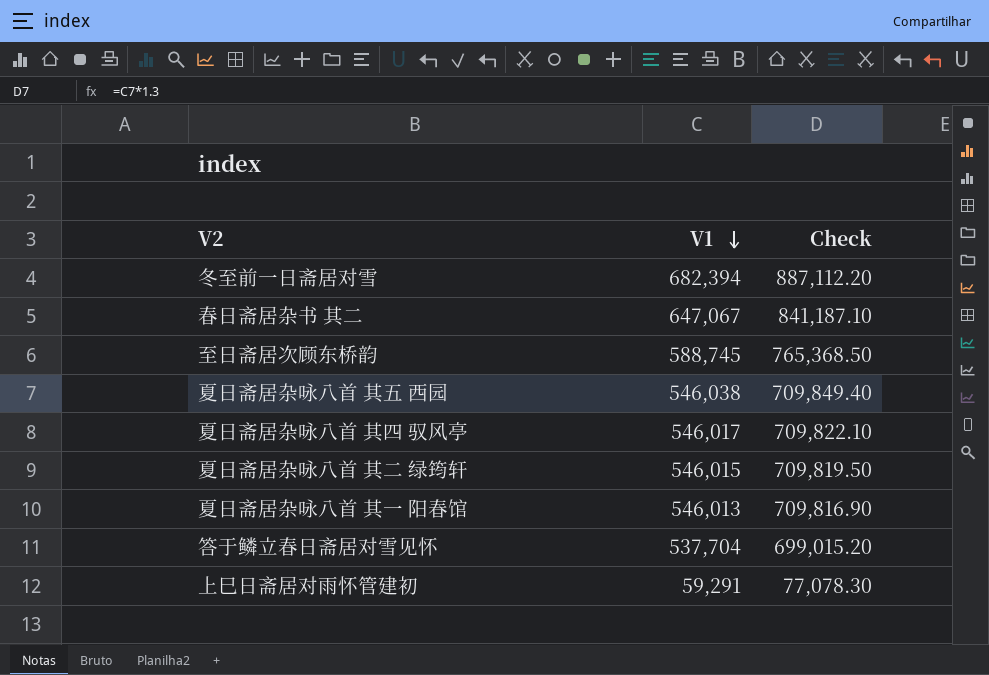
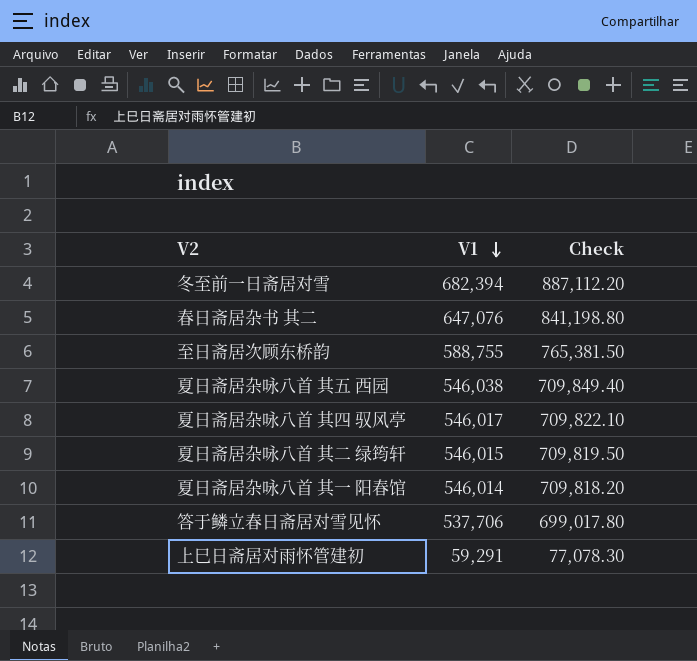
春日斋居杂书 其二 | V1: 647,067 -> 647,076
春日斋居杂书 其二 | Check: 841,187.10 -> 841,198.80
至日斋居次顾东桥韵 | V1: 588,745 -> 588,755
至日斋居次顾东桥韵 | Check: 765,368.50 -> 765,381.50
夏日斋居杂咏八首 其一 阳春馆 | V1: 546,013 -> 546,014
夏日斋居杂咏八首 其一 阳春馆 | Check: 709,816.90 -> 709,818.20
答于鳞立春日斋居对雪见怀 | V1: 537,704 -> 537,706
答于鳞立春日斋居对雪见怀 | Check: 699,015.20 -> 699,017.80

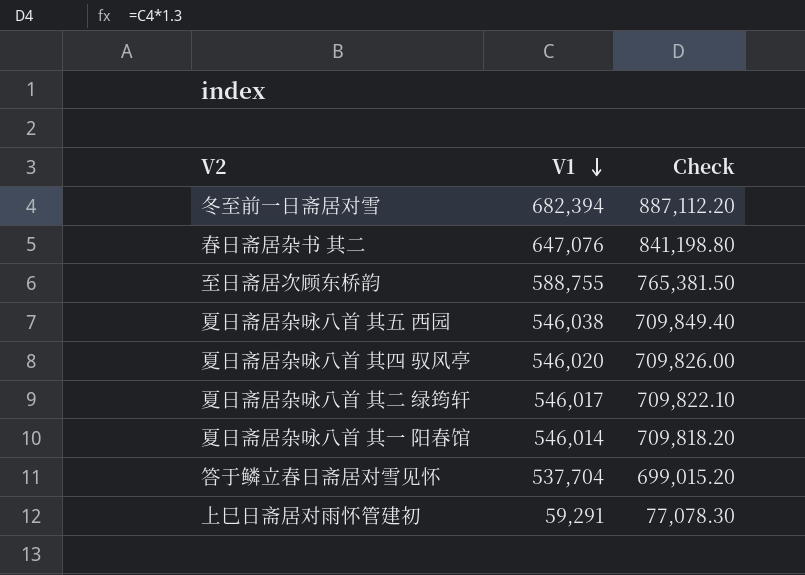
夏日斋居杂咏八首 其四 驭风亭 | V1: 546,017 -> 546,020
夏日斋居杂咏八首 其四 驭风亭 | Check: 709,822.10 -> 709,826.00
夏日斋居杂咏八首 其二 绿筠轩 | V1: 546,015 -> 546,017
夏日斋居杂咏八首 其二 绿筠轩 | Check: 709,819.50 -> 709,822.10
答于鳞立春日斋居对雪见怀 | V1: 537,706 -> 537,704
答于鳞立春日斋居对雪见怀 | Check: 699,017.80 -> 699,015.20

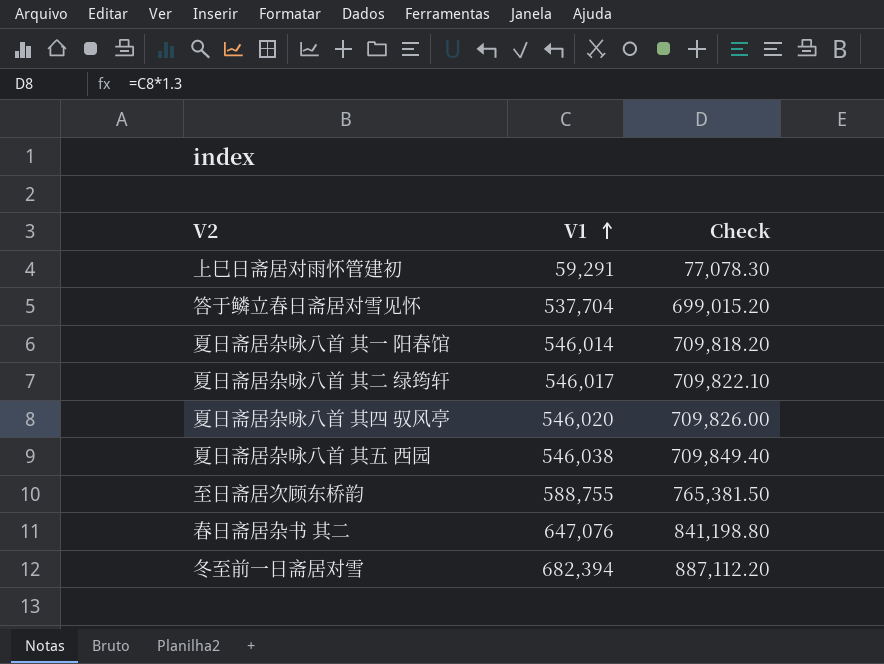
row order: V1 descending -> V1 ascending

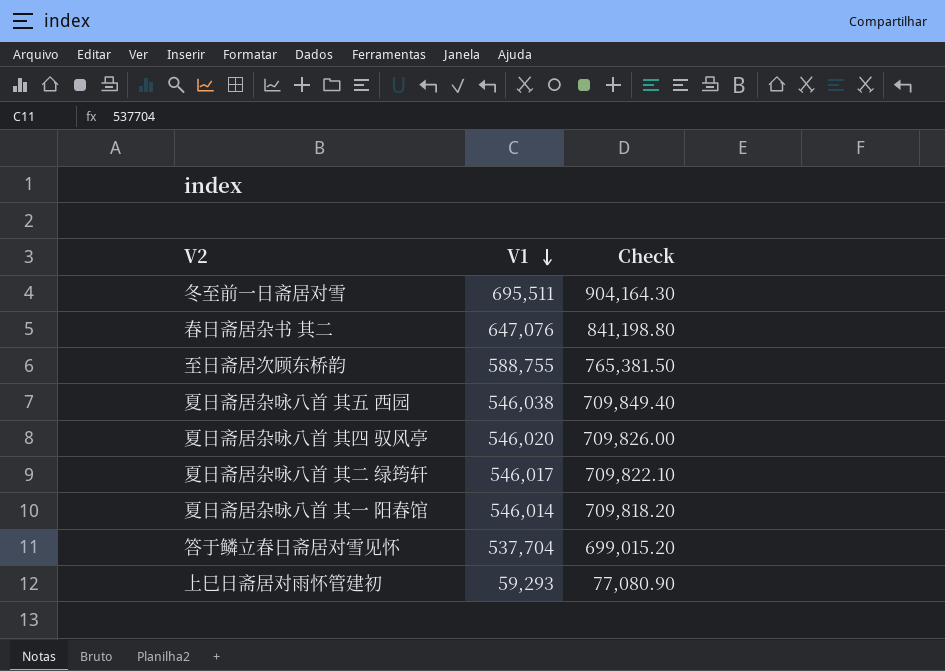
row order: V1 ascending -> V1 descending
冬至前一日斋居对雪 | V1: 682,394 -> 695,511
冬至前一日斋居对雪 | Check: 887,112.20 -> 904,164.30
上巳日斋居对雨怀管建初 | V1: 59,291 -> 59,293
上巳日斋居对雨怀管建初 | Check: 77,078.30 -> 77,080.90

